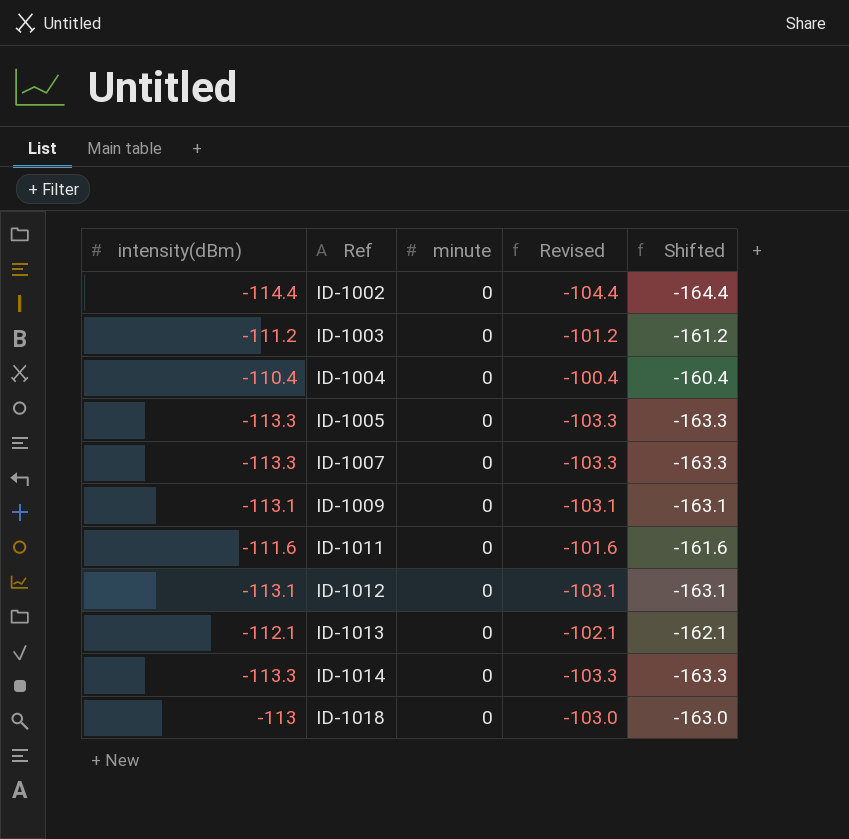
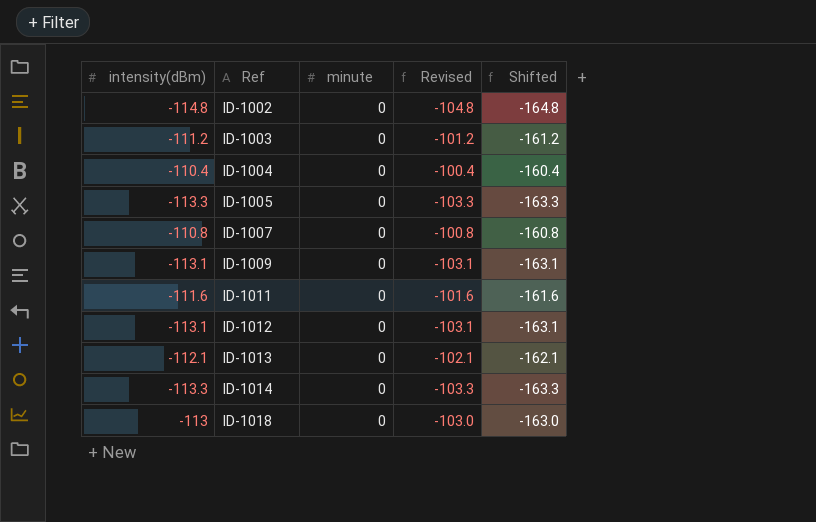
ID-1002 | intensity(dBm): -114.4 -> -114.8
ID-1002 | Revised: -104.4 -> -104.8
ID-1002 | Shifted: -164.4 -> -164.8
ID-1007 | intensity(dBm): -113.3 -> -110.8
ID-1007 | Revised: -103.3 -> -100.8
ID-1007 | Shifted: -163.3 -> -160.8

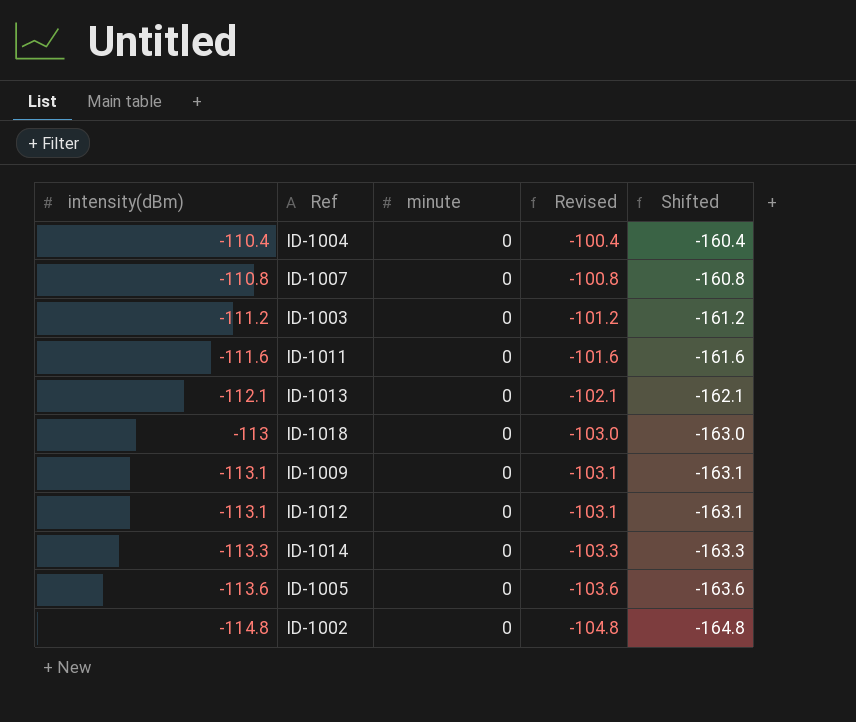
row order: Ref ascending -> intensity(dBm) descending
ID-1005 | intensity(dBm): -113.3 -> -113.6
ID-1005 | Revised: -103.3 -> -103.6
ID-1005 | Shifted: -163.3 -> -163.6

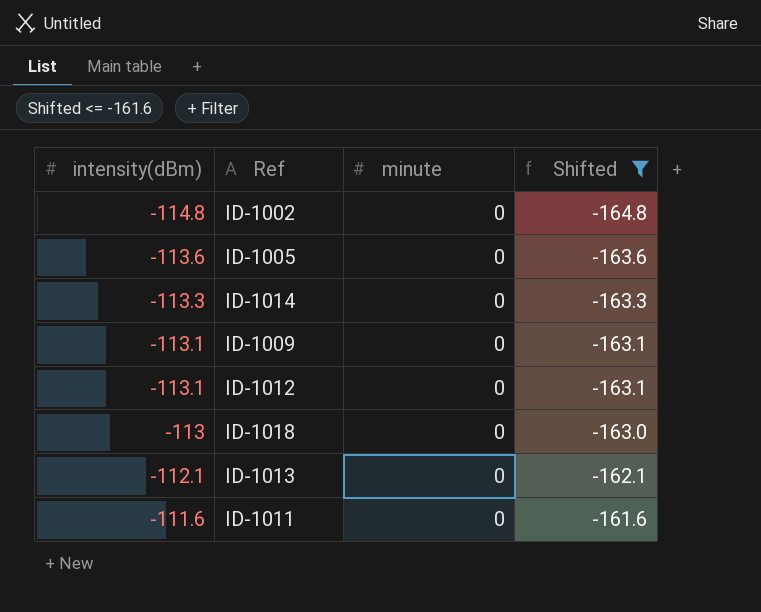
filter: none -> Shifted <= -161.6
row order: intensity(dBm) descending -> intensity(dBm) ascending
column Revised | formula: [intensity(dBm)] + 10 -> none

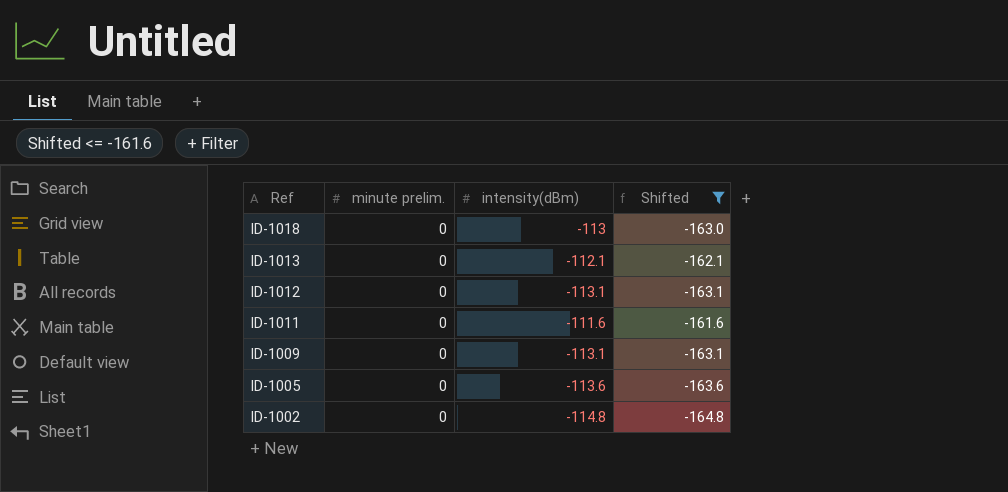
row order: intensity(dBm) ascending -> Ref descending
column name: minute -> minute prelim.
column intensity(dBm) | position: 1 -> 3
row ID-1014: -113.3 | 0 | -163.3 -> none

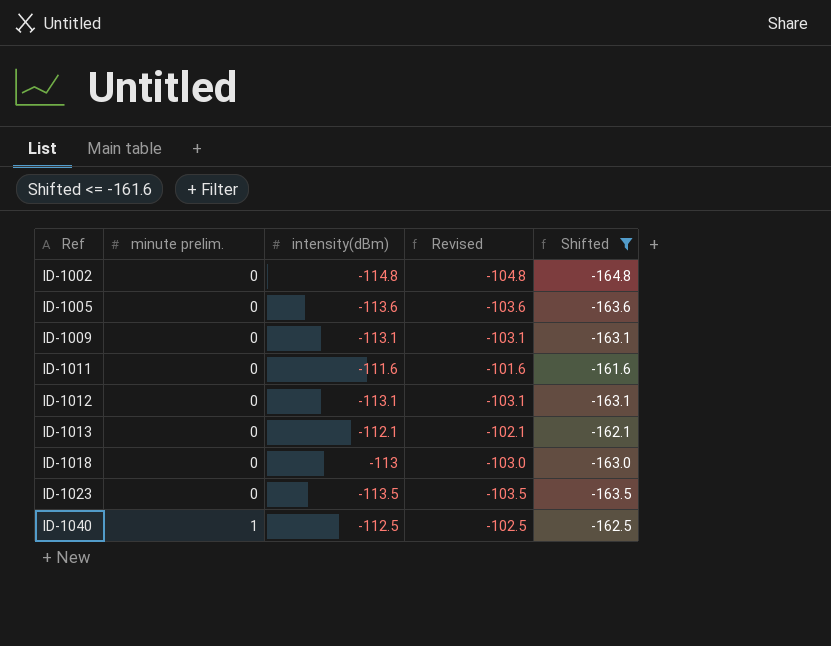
row order: Ref descending -> Ref ascending
column Revised | formula: none -> [intensity(dBm)] + 10
row ID-1023: none -> 0 | -113.5 | -103.5 | -163.5
row ID-1040: none -> 1 | -112.5 | -102.5 | -162.5

